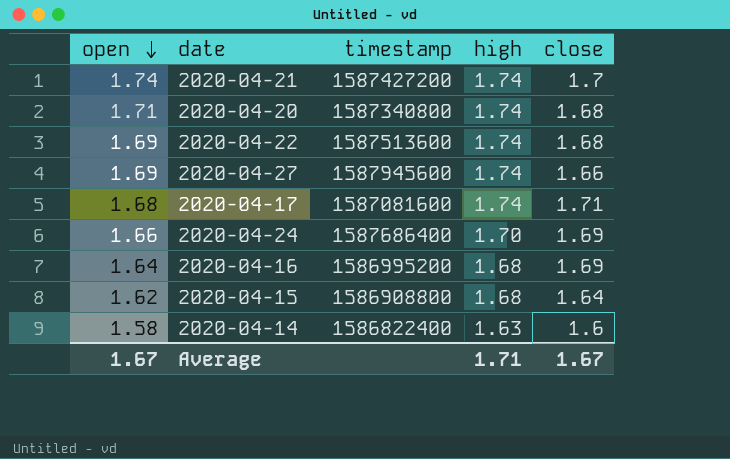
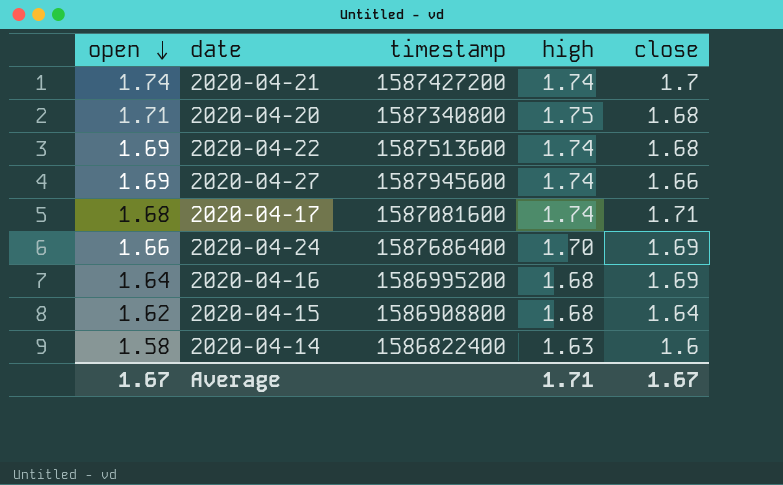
2020-04-20 | high: 1.74 -> 1.75

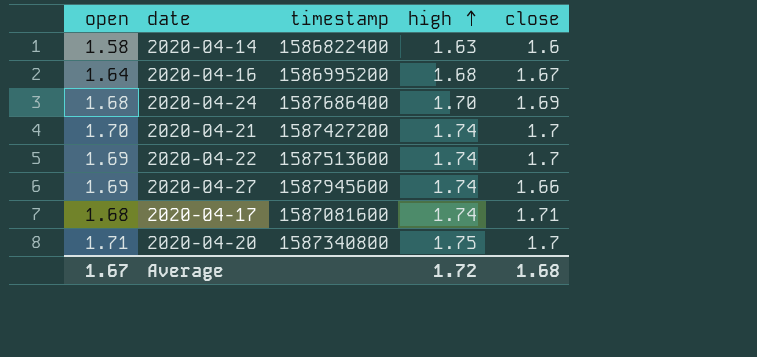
row order: open descending -> high ascending
row 2020-04-15: 1.62 | 1586908800 | 1.68 | 1.64 -> none
2020-04-16 | close: 1.69 -> 1.67
2020-04-24 | open: 1.66 -> 1.68
2020-04-21 | open: 1.74 -> 1.70
2020-04-22 | close: 1.68 -> 1.7
2020-04-20 | close: 1.68 -> 1.7
Average | high: 1.71 -> 1.72
Average | close: 1.67 -> 1.68

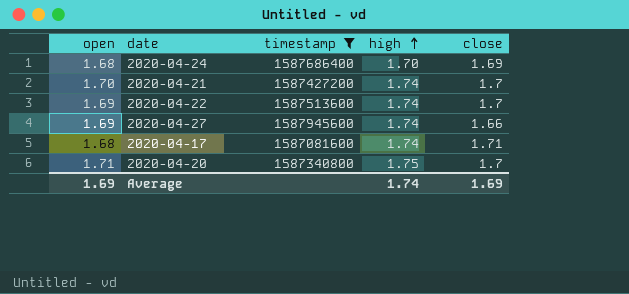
filter: none -> timestamp >= 1587081600
Average | open: 1.67 -> 1.69
Average | high: 1.72 -> 1.74
Average | close: 1.68 -> 1.69

